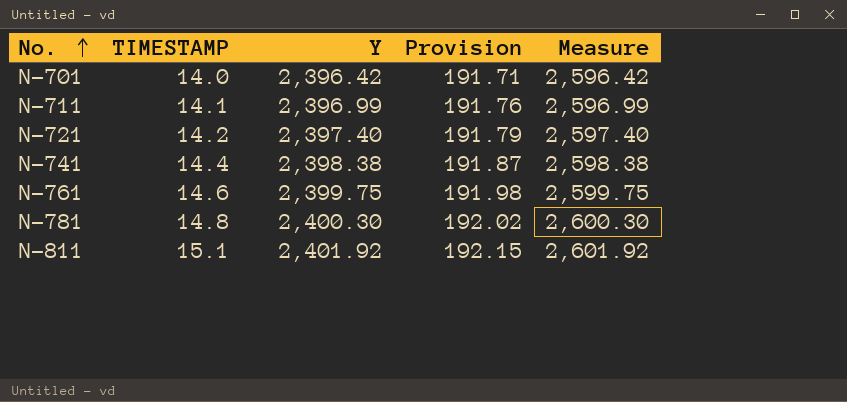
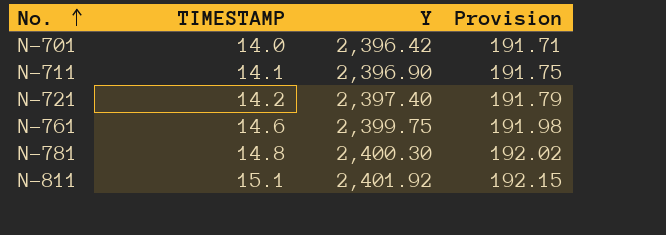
column Measure | formula: [Y] + 200 -> none
row N-741: 14.4 | 2,398.38 | 191.87 | 2,598.38 -> none
N-711 | Y: 2,396.99 -> 2,396.90
N-711 | Provision: 191.76 -> 191.75

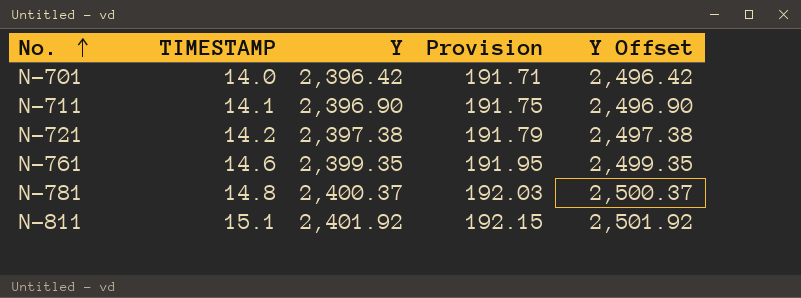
column Y Offset | formula: none -> [Y] + 100
N-721 | Y: 2,397.40 -> 2,397.38
N-761 | Y: 2,399.75 -> 2,399.35
N-761 | Provision: 191.98 -> 191.95
N-781 | Y: 2,400.30 -> 2,400.37
N-781 | Provision: 192.02 -> 192.03

